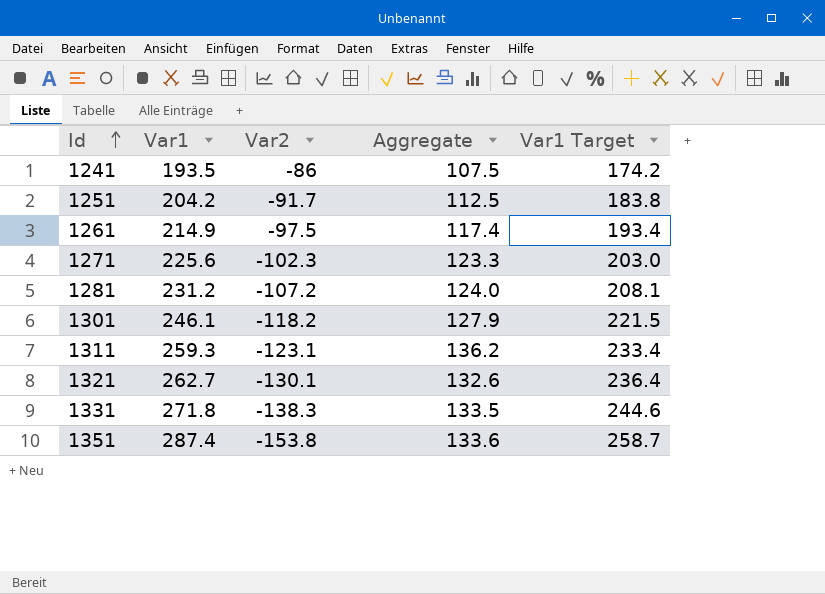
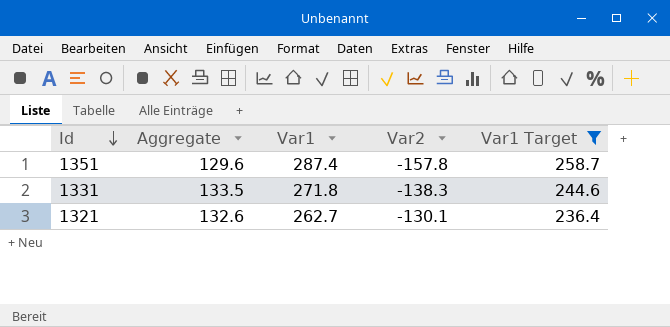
filter: none -> Var1 Target >= 236.4
row order: Id ascending -> Id descending
column Aggregate | position: 4 -> 2
1351 | Aggregate: 133.6 -> 129.6
1351 | Var2: -153.8 -> -157.8

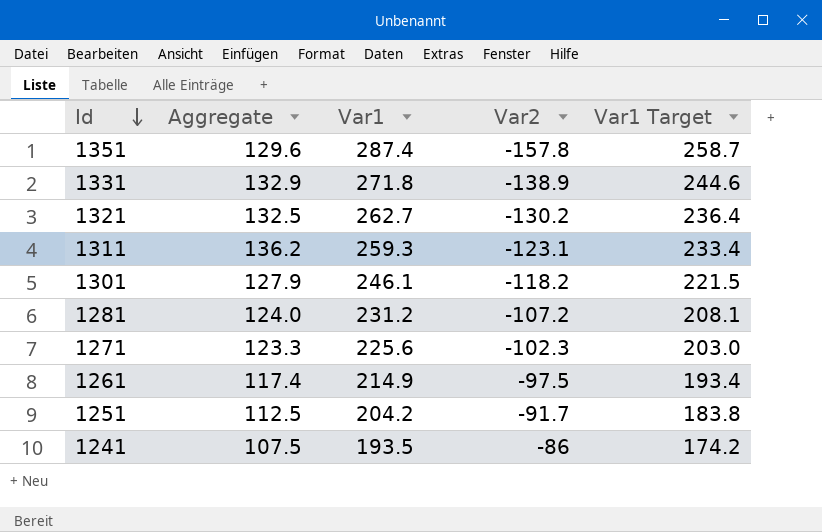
filter: Var1 Target >= 236.4 -> none
1331 | Aggregate: 133.5 -> 132.9
1331 | Var2: -138.3 -> -138.9
1321 | Aggregate: 132.6 -> 132.5
1321 | Var2: -130.1 -> -130.2

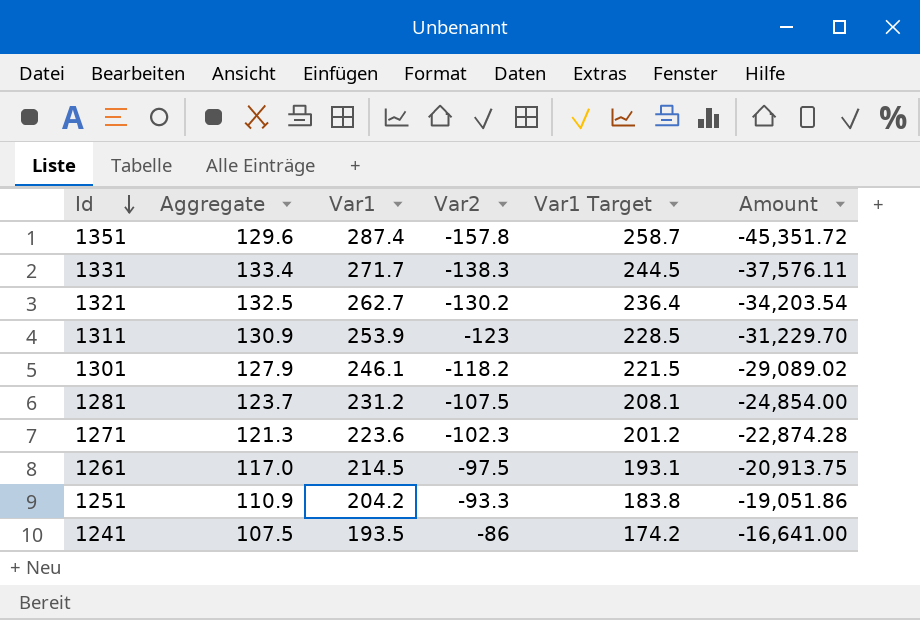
column Amount | formula: none -> [Var1] * [Var2]
1331 | Aggregate: 132.9 -> 133.4
1331 | Var1: 271.8 -> 271.7
1331 | Var2: -138.9 -> -138.3
1331 | Var1 Target: 244.6 -> 244.5
1311 | Aggregate: 136.2 -> 130.9
1311 | Var1: 259.3 -> 253.9
1311 | Var2: -123.1 -> -123
1311 | Var1 Target: 233.4 -> 228.5
1281 | Aggregate: 124.0 -> 123.7
1281 | Var2: -107.2 -> -107.5
1271 | Aggregate: 123.3 -> 121.3
1271 | Var1: 225.6 -> 223.6
1271 | Var1 Target: 203.0 -> 201.2
1261 | Aggregate: 117.4 -> 117.0
1261 | Var1: 214.9 -> 214.5
1261 | Var1 Target: 193.4 -> 193.1
1251 | Aggregate: 112.5 -> 110.9
1251 | Var2: -91.7 -> -93.3

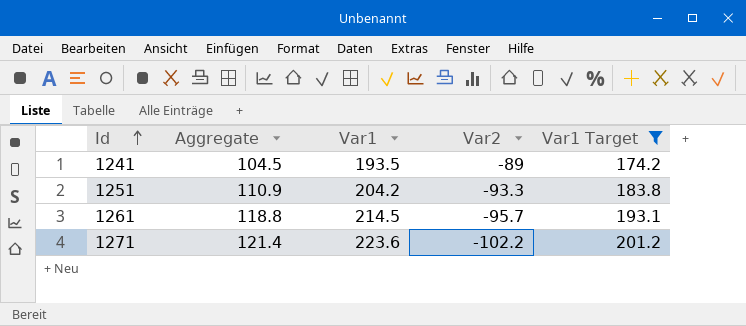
filter: none -> Var1 Target <= 201.2
row order: Id descending -> Id ascending
column Amount | formula: [Var1] * [Var2] -> none
1241 | Aggregate: 107.5 -> 104.5
1241 | Var2: -86 -> -89
1261 | Aggregate: 117.0 -> 118.8
1261 | Var2: -97.5 -> -95.7
1271 | Aggregate: 121.3 -> 121.4
1271 | Var2: -102.3 -> -102.2

